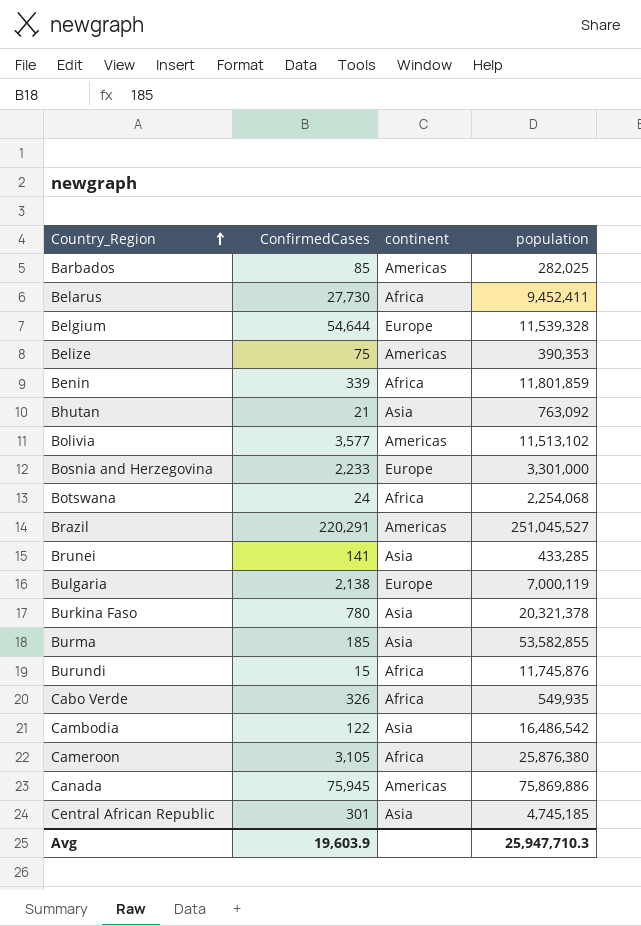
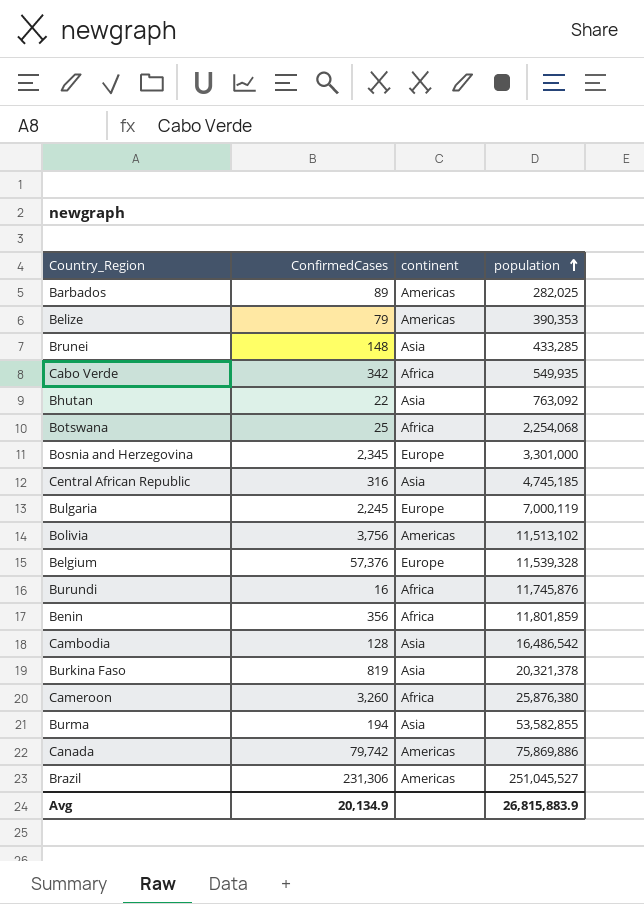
row order: Country_Region ascending -> population ascending
row Belarus: 27,730 | Africa | 9,452,411 -> none
Barbados | ConfirmedCases: 85 -> 89
Belize | ConfirmedCases: 75 -> 79
Brunei | ConfirmedCases: 141 -> 148
Cabo Verde | ConfirmedCases: 326 -> 342
Bhutan | ConfirmedCases: 21 -> 22
Botswana | ConfirmedCases: 24 -> 25
Bosnia and Herzegovina | ConfirmedCases: 2,233 -> 2,345
Central African Republic | ConfirmedCases: 301 -> 316
Bulgaria | ConfirmedCases: 2,138 -> 2,245
Bolivia | ConfirmedCases: 3,577 -> 3,756
Belgium | ConfirmedCases: 54,644 -> 57,376
Burundi | ConfirmedCases: 15 -> 16
Benin | ConfirmedCases: 339 -> 356
Cambodia | ConfirmedCases: 122 -> 128
Burkina Faso | ConfirmedCases: 780 -> 819
Cameroon | ConfirmedCases: 3,105 -> 3,260
Burma | ConfirmedCases: 185 -> 194
Canada | ConfirmedCases: 75,945 -> 79,742
Brazil | ConfirmedCases: 220,291 -> 231,306
Avg | ConfirmedCases: 19,603.9 -> 20,134.9
Avg | population: 25,947,710.3 -> 26,815,883.9

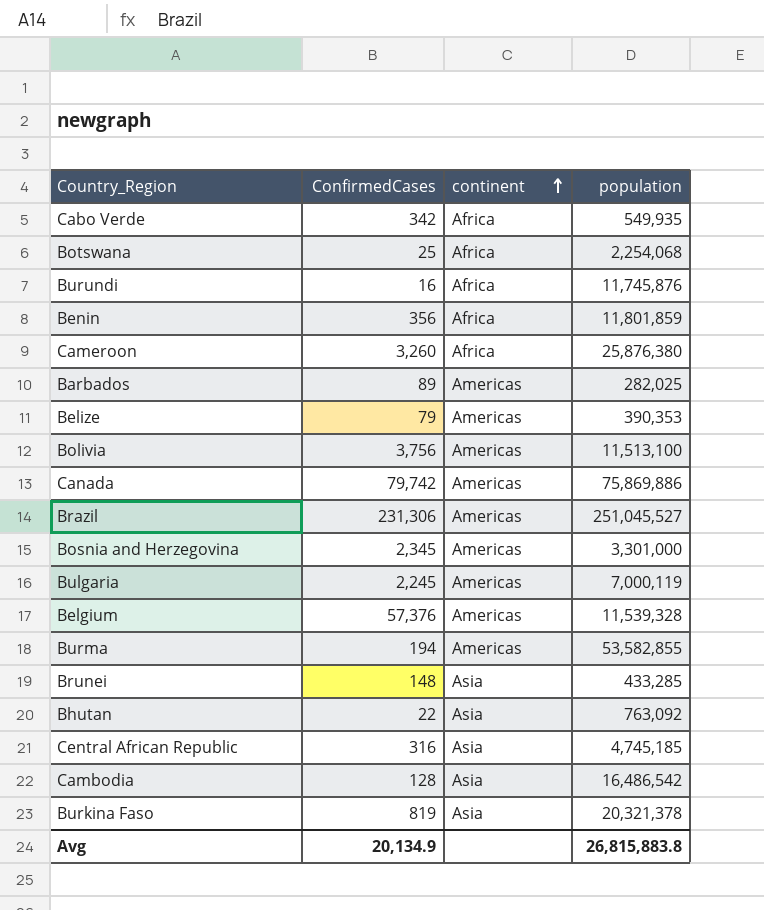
row order: population ascending -> continent ascending
Bolivia | population: 11,513,102 -> 11,513,100
Bosnia and Herzegovina | continent: Europe -> Americas
Bulgaria | continent: Europe -> Americas
Belgium | continent: Europe -> Americas
Burma | continent: Asia -> Americas
Avg | population: 26,815,883.9 -> 26,815,883.8

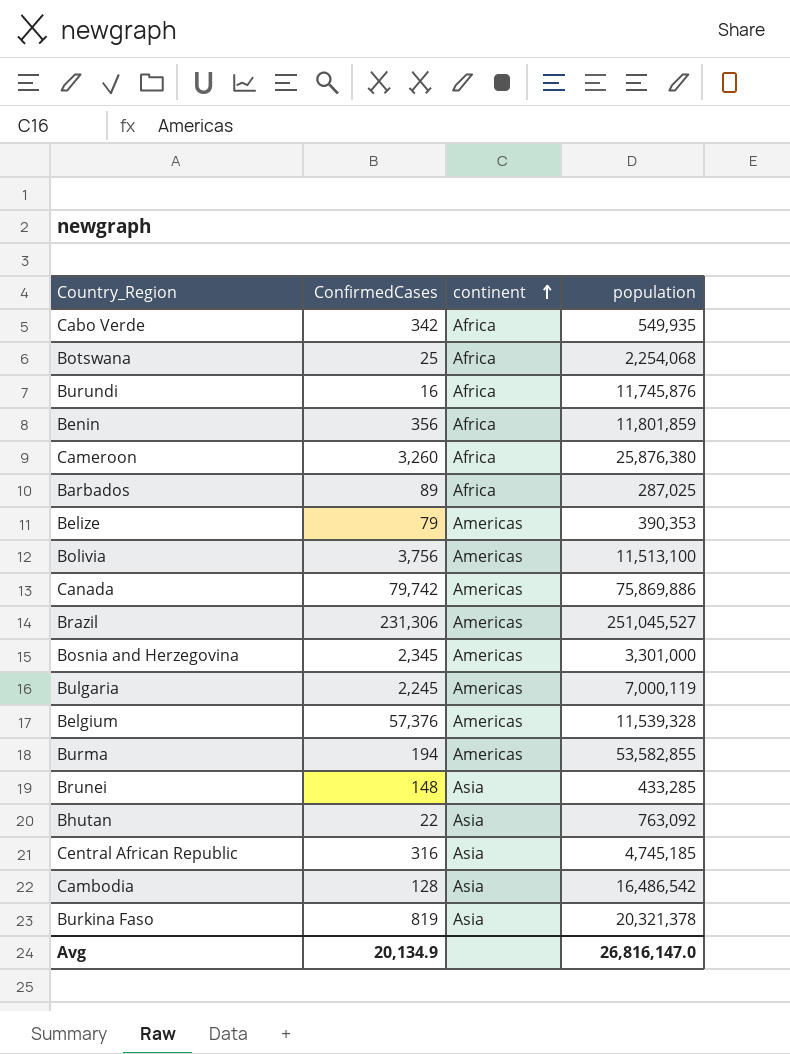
Barbados | continent: Americas -> Africa
Barbados | population: 282,025 -> 287,025
Avg | population: 26,815,883.8 -> 26,816,147.0

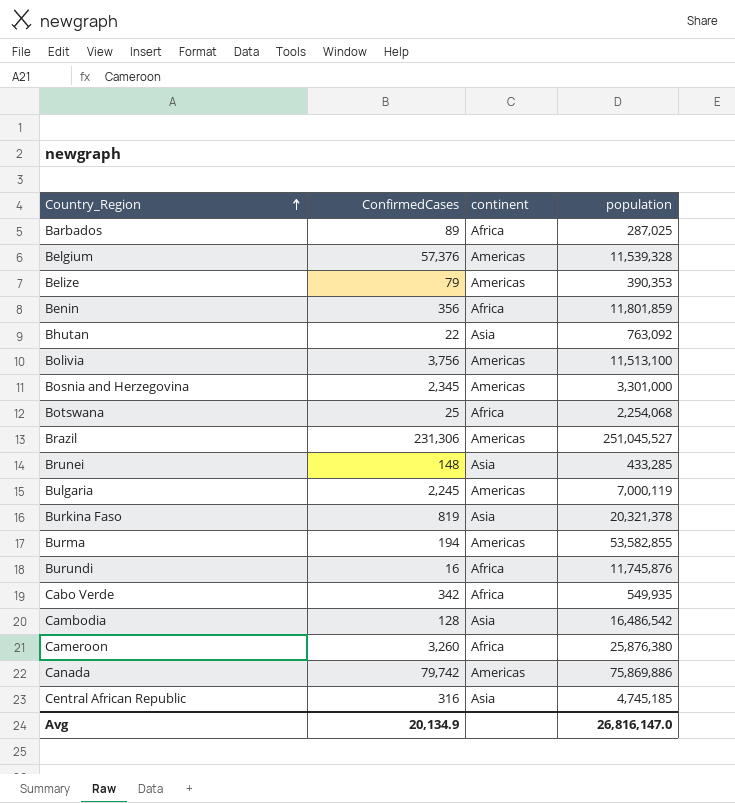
row order: continent ascending -> Country_Region ascending

